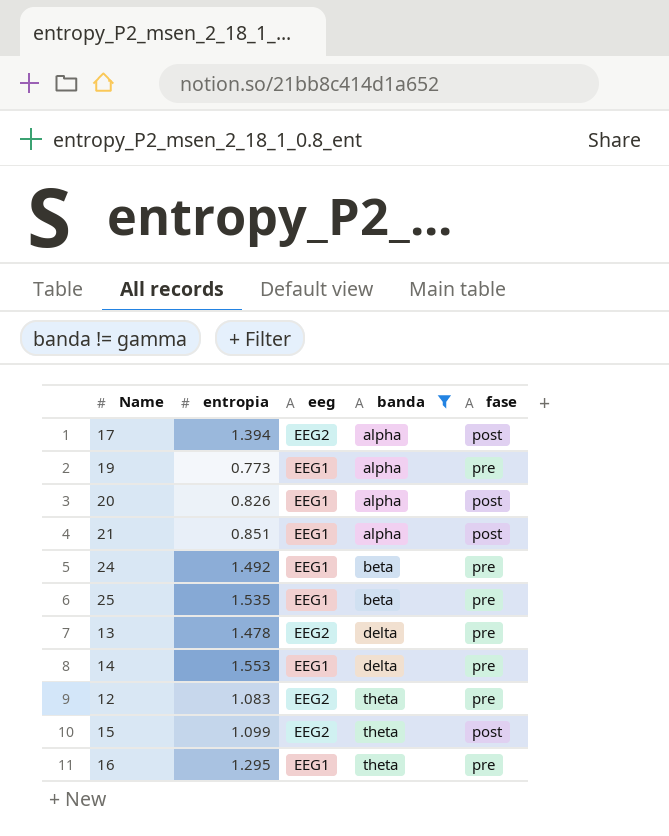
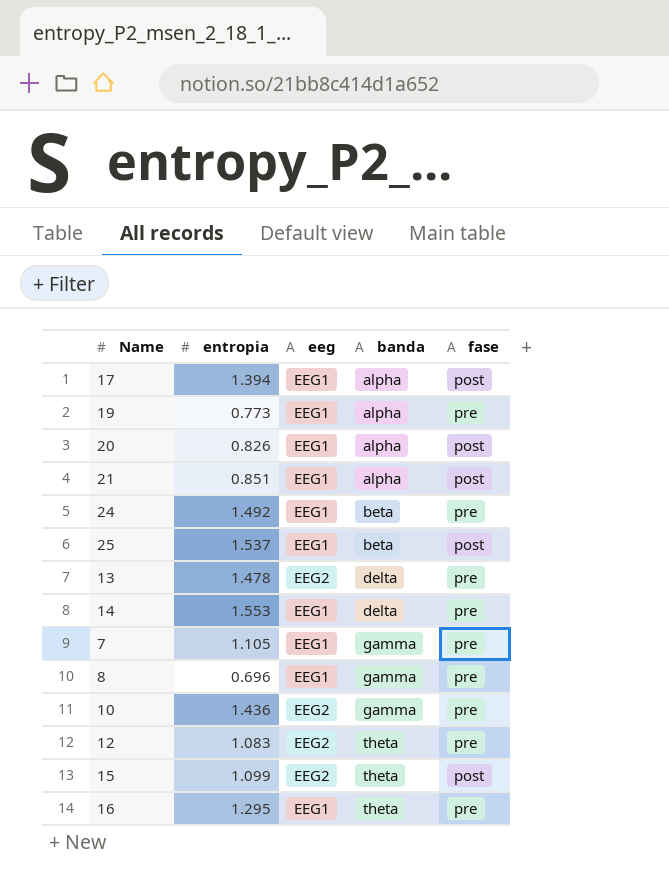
filter: banda != gamma -> none
17 | eeg: EEG2 -> EEG1
25 | entropia: 1.535 -> 1.537
25 | fase: pre -> post

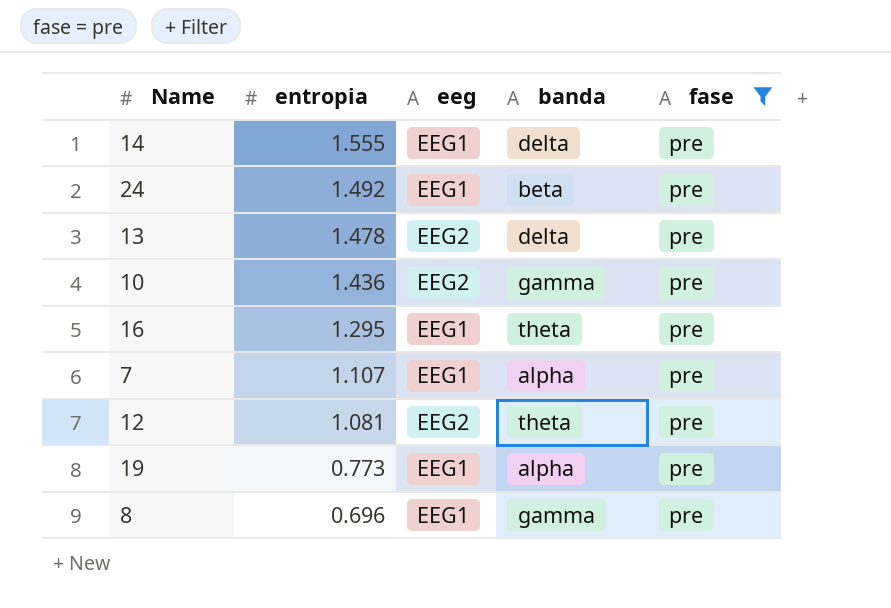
filter: none -> fase = pre
row order: banda ascending -> entropia descending
14 | entropia: 1.553 -> 1.555
7 | entropia: 1.105 -> 1.107
7 | banda: gamma -> alpha
12 | entropia: 1.083 -> 1.081

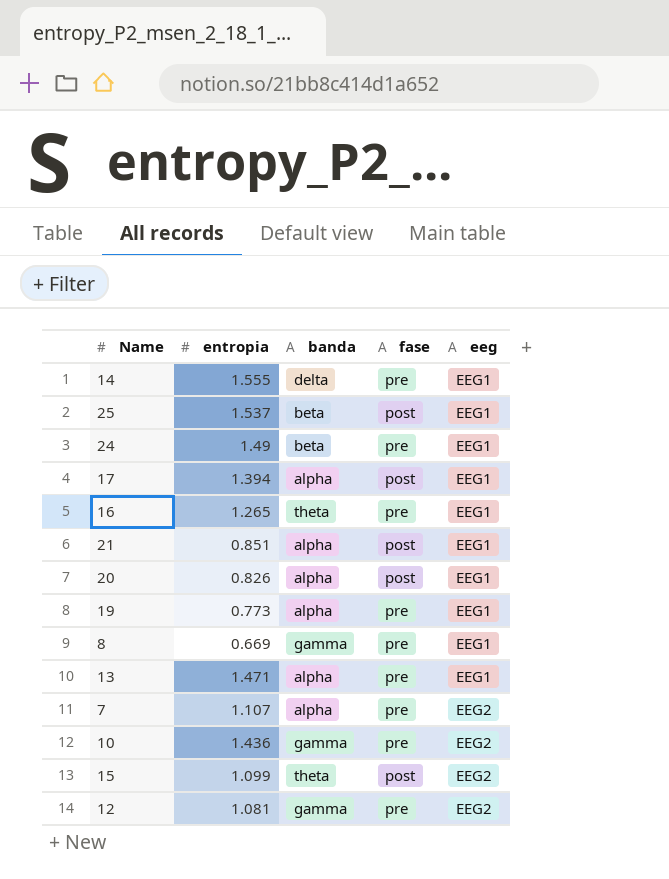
filter: fase = pre -> none
row order: entropia descending -> eeg ascending
column eeg | position: 3 -> 5
24 | entropia: 1.492 -> 1.49
16 | entropia: 1.295 -> 1.265
8 | entropia: 0.696 -> 0.669
13 | entropia: 1.478 -> 1.471
13 | banda: delta -> alpha
13 | eeg: EEG2 -> EEG1
7 | eeg: EEG1 -> EEG2
12 | banda: theta -> gamma

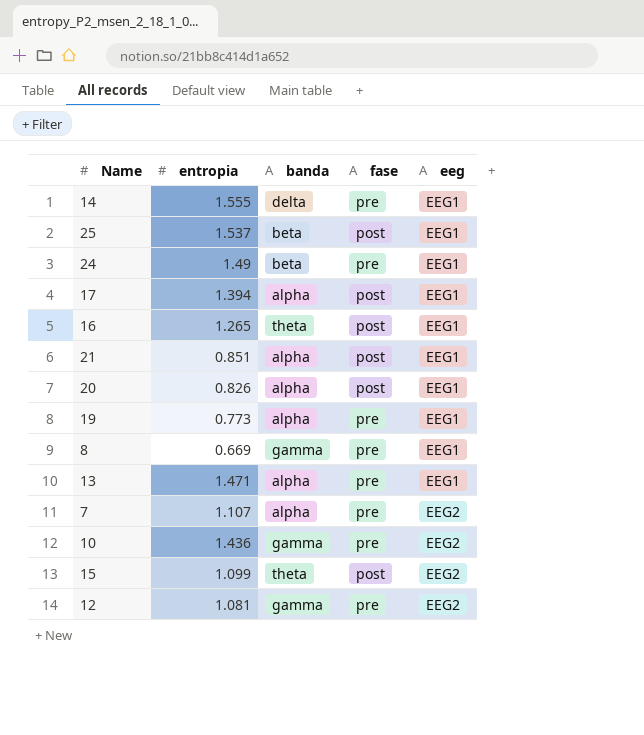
16 | fase: pre -> post

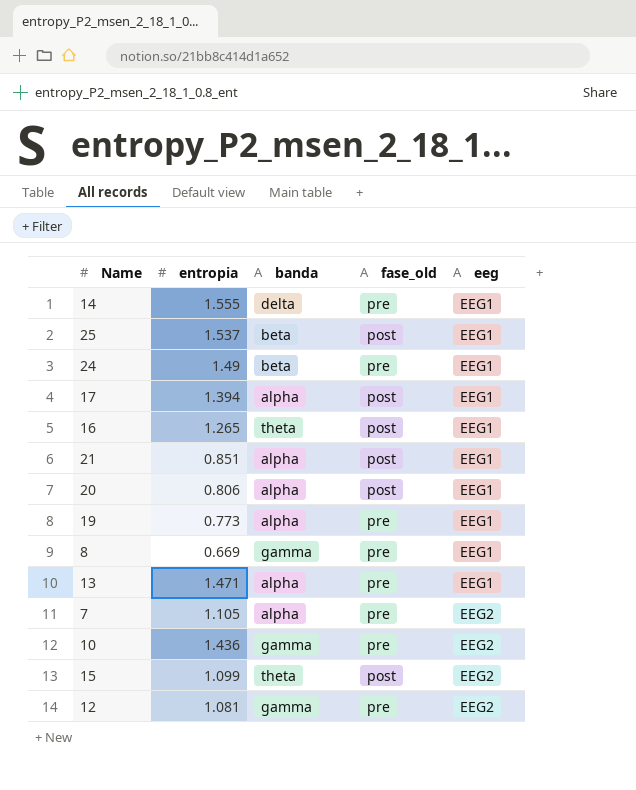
column name: fase -> fase_old
20 | entropia: 0.826 -> 0.806
7 | entropia: 1.107 -> 1.105

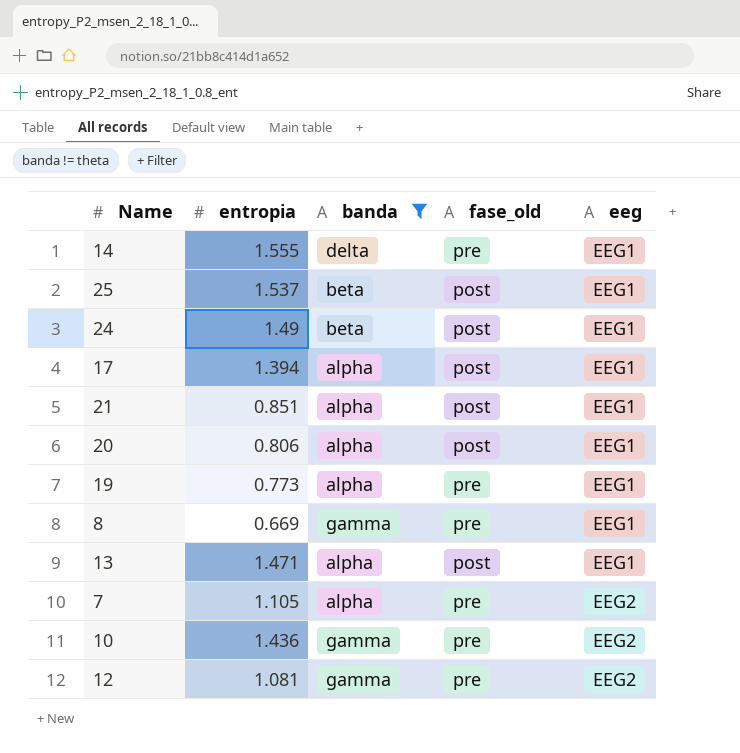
filter: none -> banda != theta
24 | fase_old: pre -> post
13 | fase_old: pre -> post

